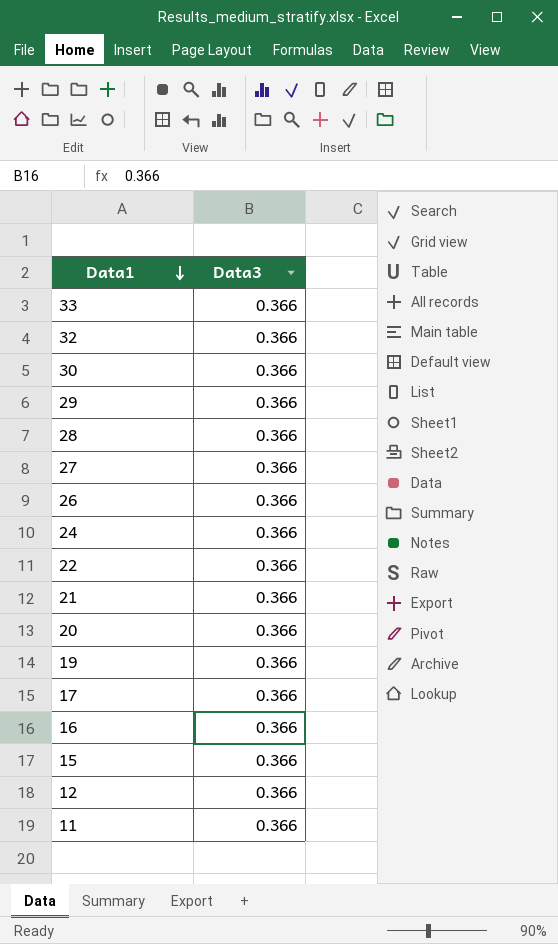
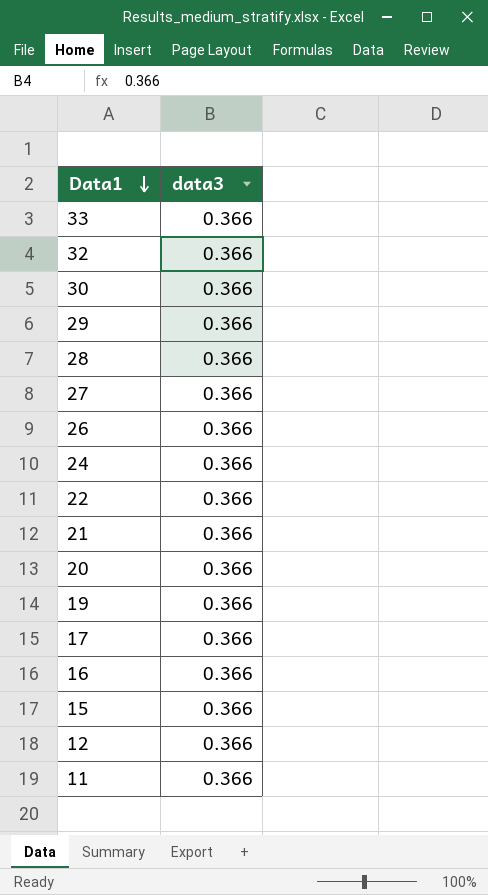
column name: Data3 -> data3

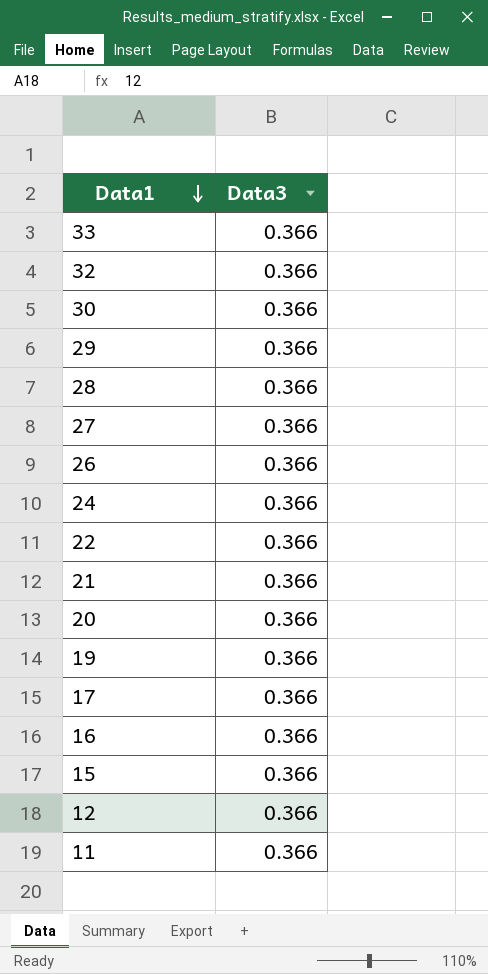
column name: data3 -> Data3

